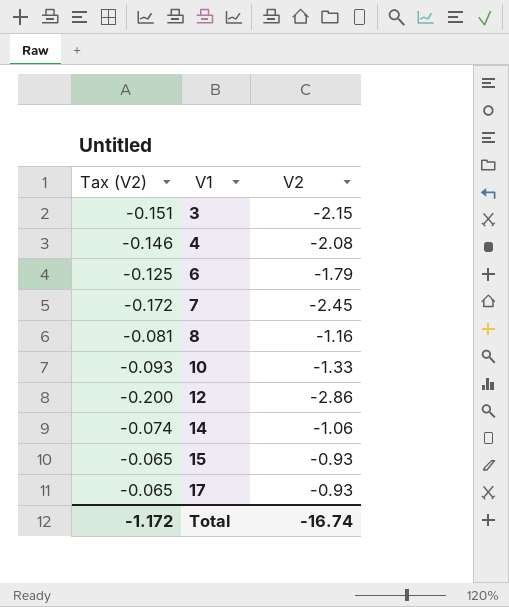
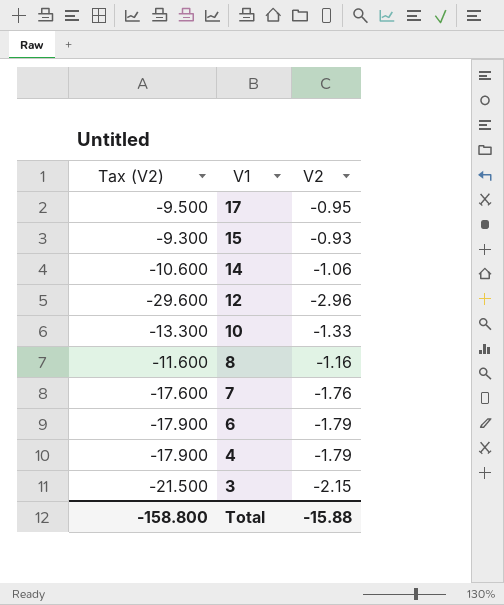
row order: V1 ascending -> V1 descending
column Tax (V2) | formula: [V2] * 0.07 -> [V2] * 10
17 | V2: -0.93 -> -0.95
12 | V2: -2.86 -> -2.96
7 | V2: -2.45 -> -1.76
4 | V2: -2.08 -> -1.79
Total | Tax (V2): -1.172 -> -158.800
Total | V2: -16.74 -> -15.88

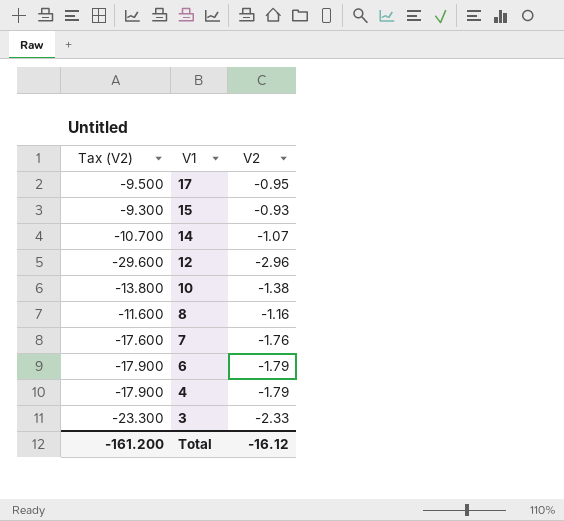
14 | Tax (V2): -10.600 -> -10.700
14 | V2: -1.06 -> -1.07
10 | Tax (V2): -13.300 -> -13.800
10 | V2: -1.33 -> -1.38
3 | Tax (V2): -21.500 -> -23.300
3 | V2: -2.15 -> -2.33
Total | Tax (V2): -158.800 -> -161.200
Total | V2: -15.88 -> -16.12

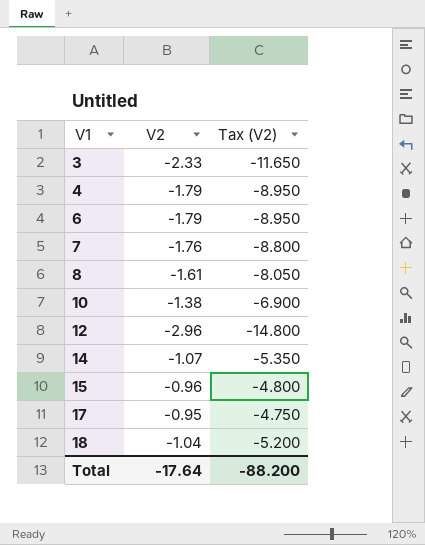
row order: V1 descending -> V1 ascending
column Tax (V2) | formula: [V2] * 10 -> [V2] * 5
column Tax (V2) | position: 1 -> 3
8 | V2: -1.16 -> -1.61
15 | V2: -0.93 -> -0.96
row 18: none -> -1.04 | -5.200
Total | V2: -16.12 -> -17.64
Total | Tax (V2): -161.200 -> -88.200

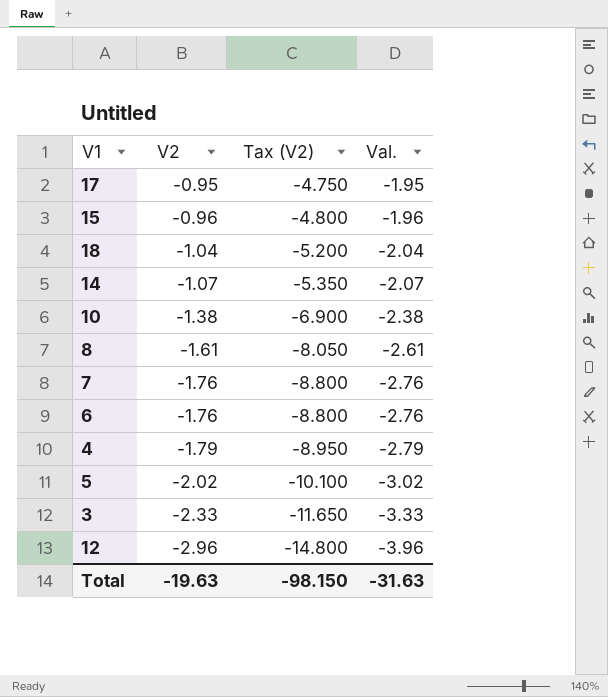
row order: V1 ascending -> V2 descending
column Val. | formula: none -> [V2] - 1
6 | V2: -1.79 -> -1.76
6 | Tax (V2): -8.950 -> -8.800
row 5: none -> -2.02 | -10.100 | -3.02
Total | V2: -17.64 -> -19.63
Total | Tax (V2): -88.200 -> -98.150

